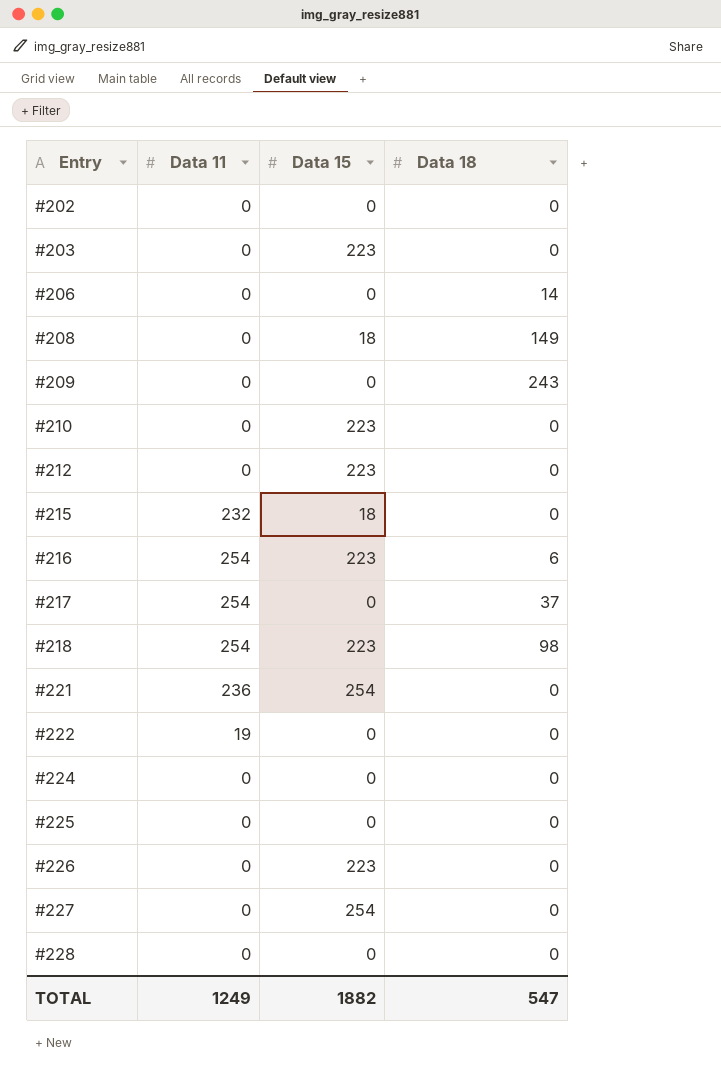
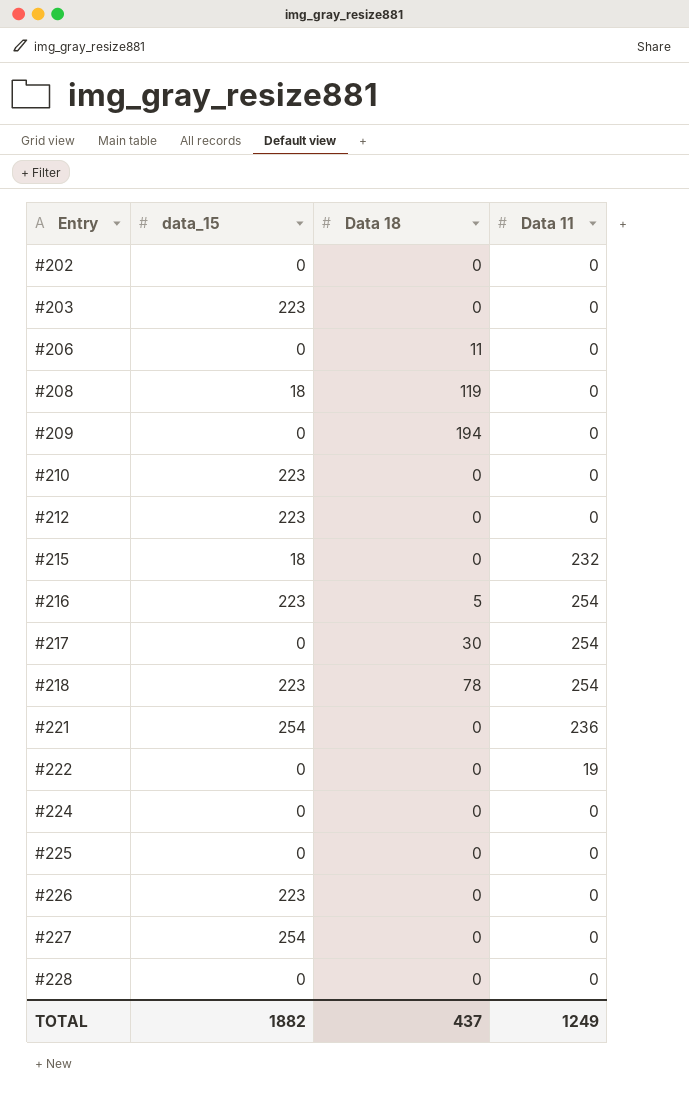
column name: Data 15 -> data_15
column Data 11 | position: 2 -> 4
#206 | Data 18: 14 -> 11
#208 | Data 18: 149 -> 119
#209 | Data 18: 243 -> 194
#216 | Data 18: 6 -> 5
#217 | Data 18: 37 -> 30
#218 | Data 18: 98 -> 78
TOTAL | Data 18: 547 -> 437

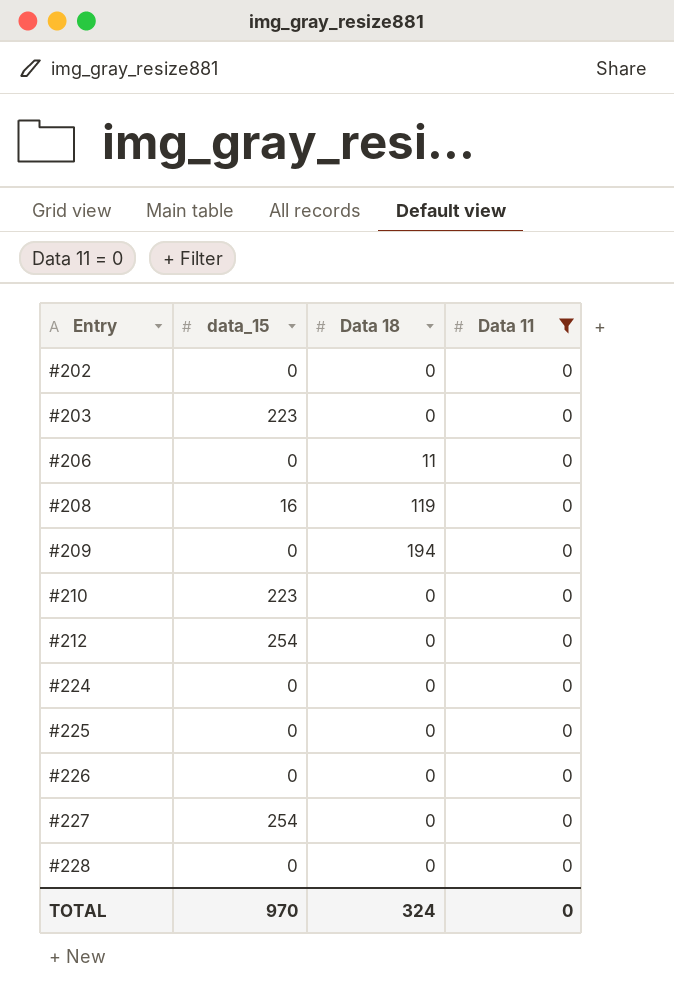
filter: none -> Data 11 = 0
#208 | data_15: 18 -> 16
#212 | data_15: 223 -> 254
#226 | data_15: 223 -> 0
TOTAL | data_15: 1882 -> 970
TOTAL | Data 18: 437 -> 324
TOTAL | Data 11: 1249 -> 0

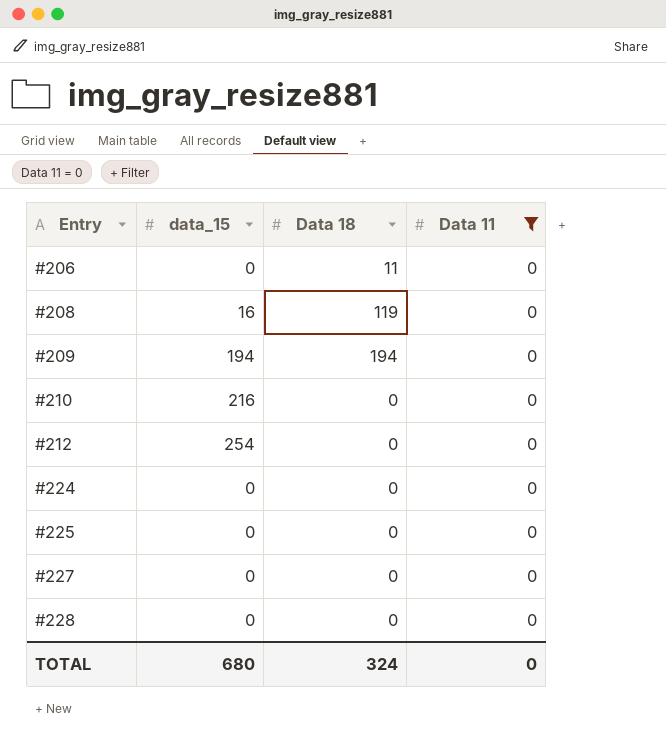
row #202: 0 | 0 | 0 -> none
row #203: 223 | 0 | 0 -> none
row #226: 0 | 0 | 0 -> none
#209 | data_15: 0 -> 194
#210 | data_15: 223 -> 216
#227 | data_15: 254 -> 0
TOTAL | data_15: 970 -> 680

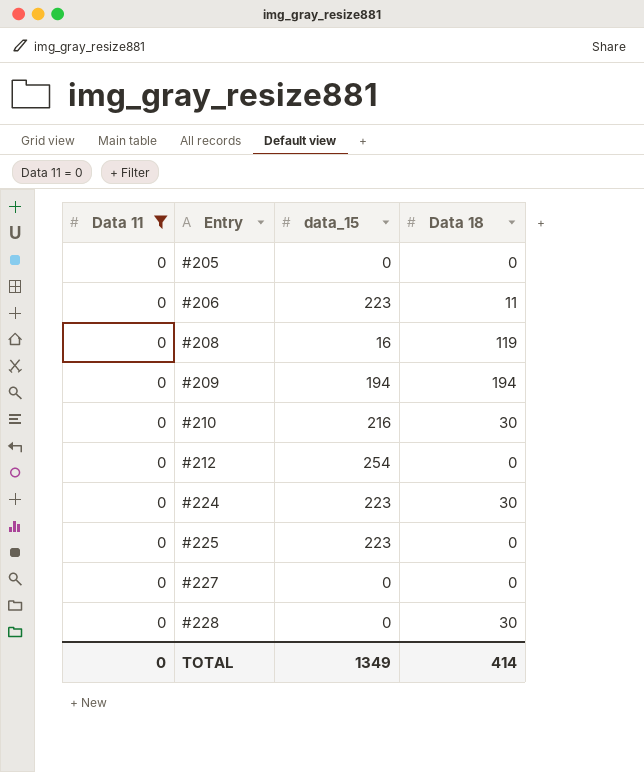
column Data 11 | position: 4 -> 1
row #205: none -> 0 | 0 | 0
#206 | data_15: 0 -> 223
#210 | Data 18: 0 -> 30
#224 | data_15: 0 -> 223
#224 | Data 18: 0 -> 30
#225 | data_15: 0 -> 223
#228 | Data 18: 0 -> 30
TOTAL | data_15: 680 -> 1349
TOTAL | Data 18: 324 -> 414

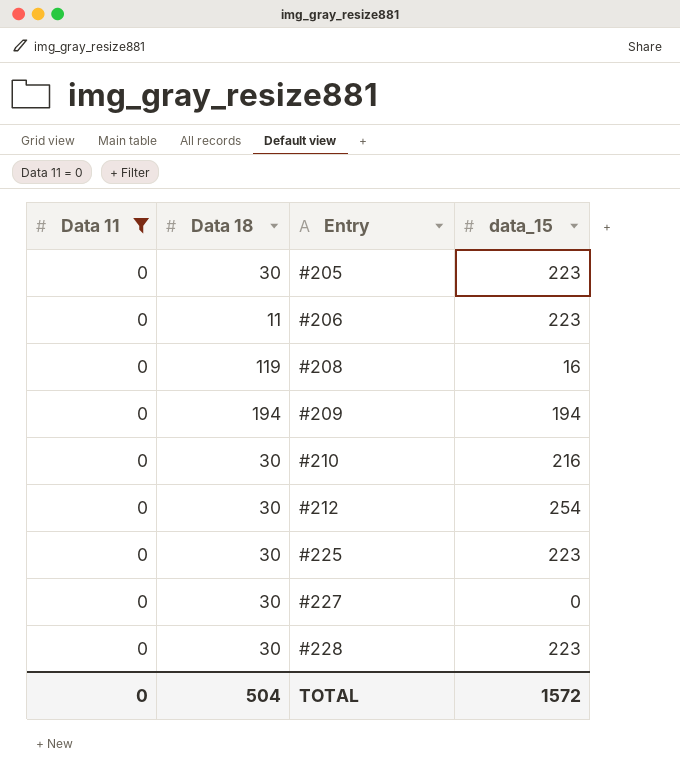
column Data 18 | position: 4 -> 2
row #224: 0 | 223 | 30 -> none
#205 | Data 18: 0 -> 30
#205 | data_15: 0 -> 223
#212 | Data 18: 0 -> 30
#225 | Data 18: 0 -> 30
#227 | Data 18: 0 -> 30
#228 | data_15: 0 -> 223
TOTAL | Data 18: 414 -> 504
TOTAL | data_15: 1349 -> 1572

